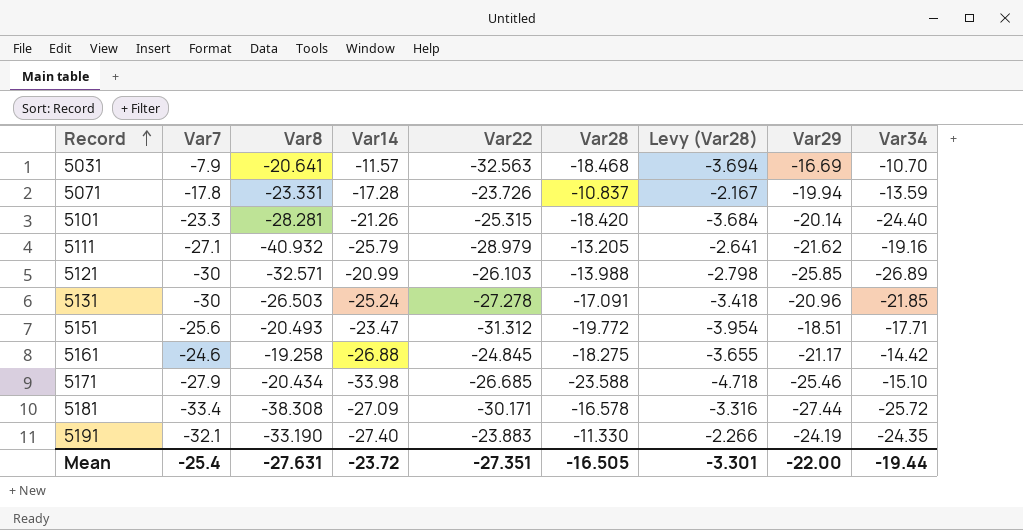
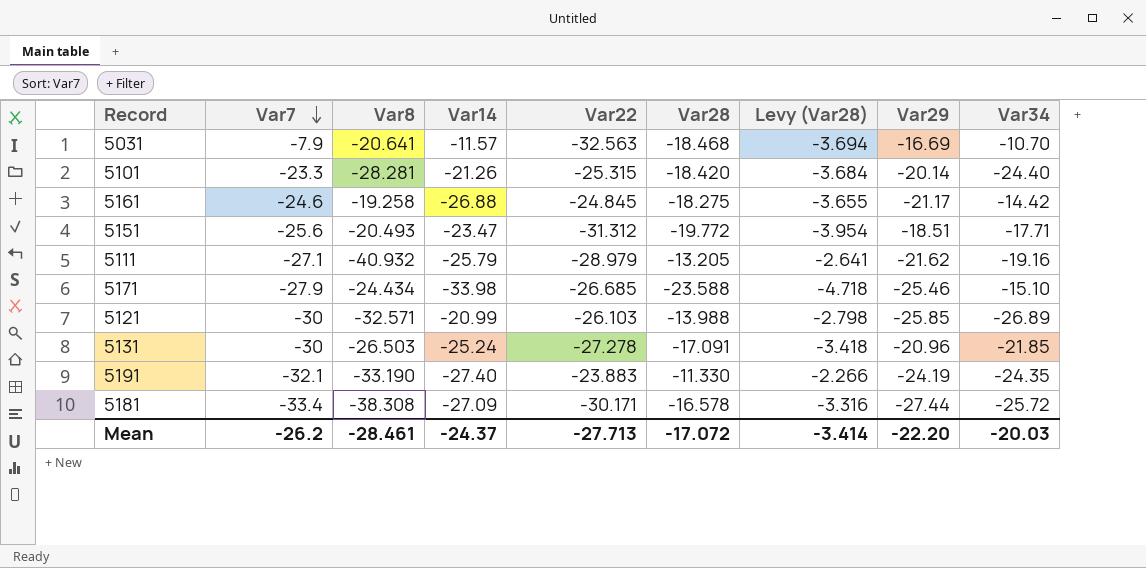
row order: Record ascending -> Var7 descending
row 5071: -17.8 | -23.331 | -17.28 | -23.726 | -10.837 | -2.167 | -19.94 | -13.59 -> none
5171 | Var8: -20.434 -> -24.434
Mean | Var7: -25.4 -> -26.2
Mean | Var8: -27.631 -> -28.461
Mean | Var14: -23.72 -> -24.37
Mean | Var22: -27.351 -> -27.713
Mean | Var28: -16.505 -> -17.072
Mean | Levy (Var28): -3.301 -> -3.414
Mean | Var29: -22.00 -> -22.20
Mean | Var34: -19.44 -> -20.03

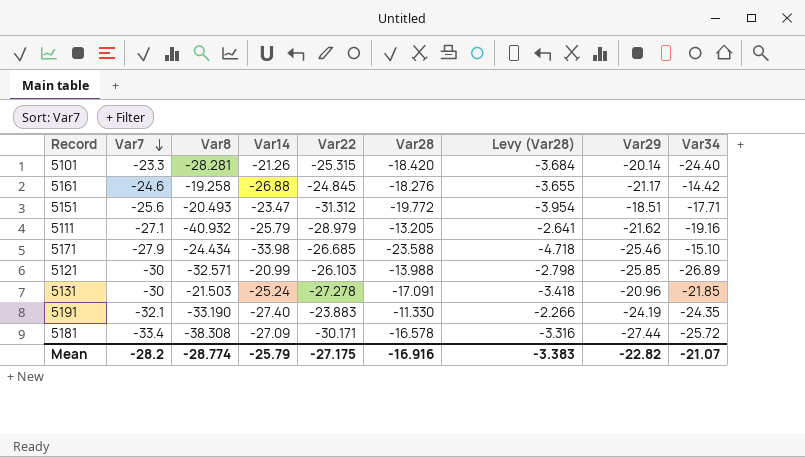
row 5031: -7.9 | -20.641 | -11.57 | -32.563 | -18.468 | -3.694 | -16.69 | -10.70 -> none
5161 | Var28: -18.275 -> -18.276
5131 | Var8: -26.503 -> -21.503
Mean | Var7: -26.2 -> -28.2
Mean | Var8: -28.461 -> -28.774
Mean | Var14: -24.37 -> -25.79
Mean | Var22: -27.713 -> -27.175
Mean | Var28: -17.072 -> -16.916
Mean | Levy (Var28): -3.414 -> -3.383
Mean | Var29: -22.20 -> -22.82
Mean | Var34: -20.03 -> -21.07

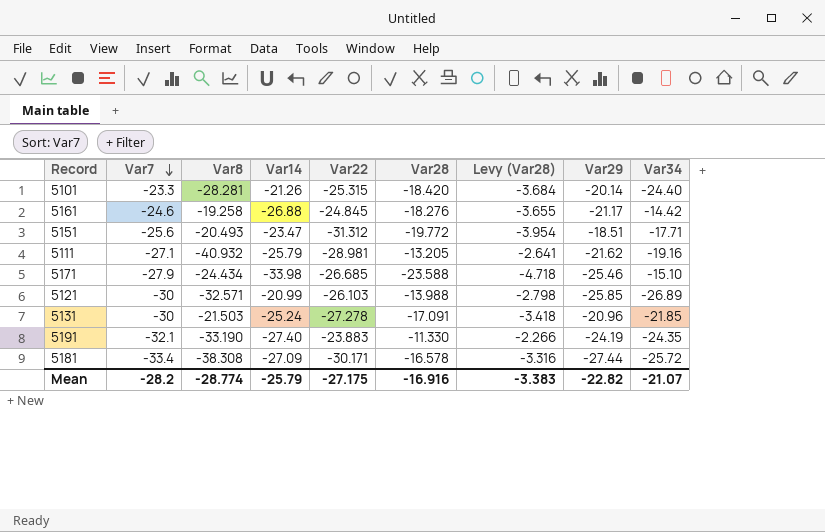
5111 | Var22: -28.979 -> -28.981

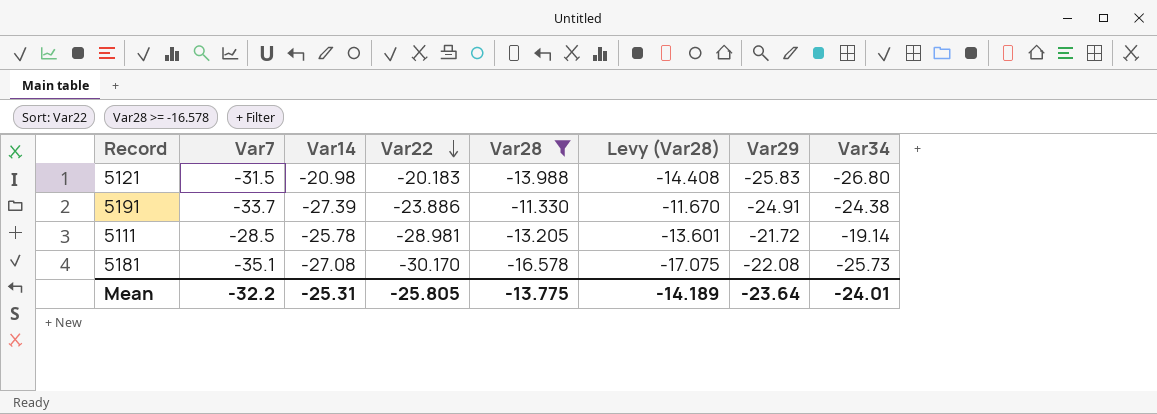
filter: none -> Var28 >= -16.578
row order: Var7 descending -> Var22 descending
column Var8 | position: 3 -> none
column Levy (Var28) | formula: [Var28] * 0.2 -> [Var28] * 1.03
5121 | Var7: -30 -> -31.5
5121 | Var14: -20.99 -> -20.98
5121 | Var22: -26.103 -> -20.183
5121 | Var29: -25.85 -> -25.83
5121 | Var34: -26.89 -> -26.80
5191 | Var7: -32.1 -> -33.7
5191 | Var14: -27.40 -> -27.39
5191 | Var22: -23.883 -> -23.886
5191 | Var29: -24.19 -> -24.91
5191 | Var34: -24.35 -> -24.38
5111 | Var7: -27.1 -> -28.5
5111 | Var14: -25.79 -> -25.78
5111 | Var29: -21.62 -> -21.72
5111 | Var34: -19.16 -> -19.14
5181 | Var7: -33.4 -> -35.1
5181 | Var14: -27.09 -> -27.08
5181 | Var22: -30.171 -> -30.170
5181 | Var29: -27.44 -> -22.08
5181 | Var34: -25.72 -> -25.73
Mean | Var7: -28.2 -> -32.2
Mean | Var14: -25.79 -> -25.31
Mean | Var22: -27.175 -> -25.805
Mean | Var28: -16.916 -> -13.775
Mean | Levy (Var28): -3.383 -> -14.189
Mean | Var29: -22.82 -> -23.64
Mean | Var34: -21.07 -> -24.01

